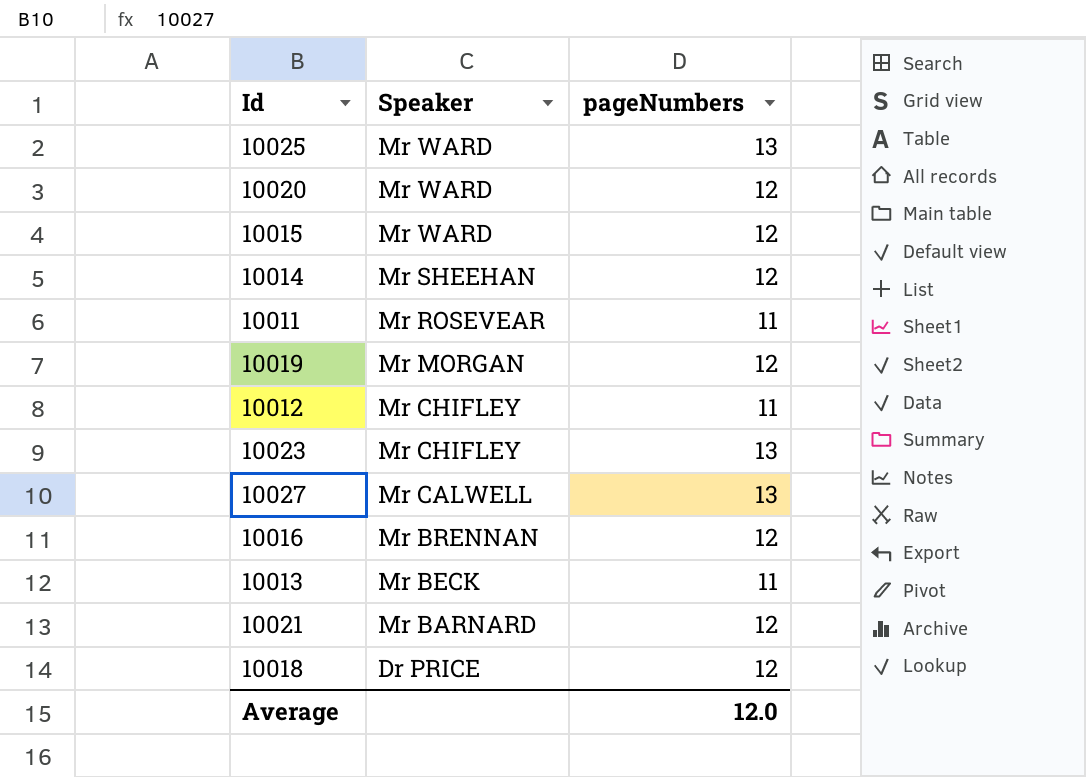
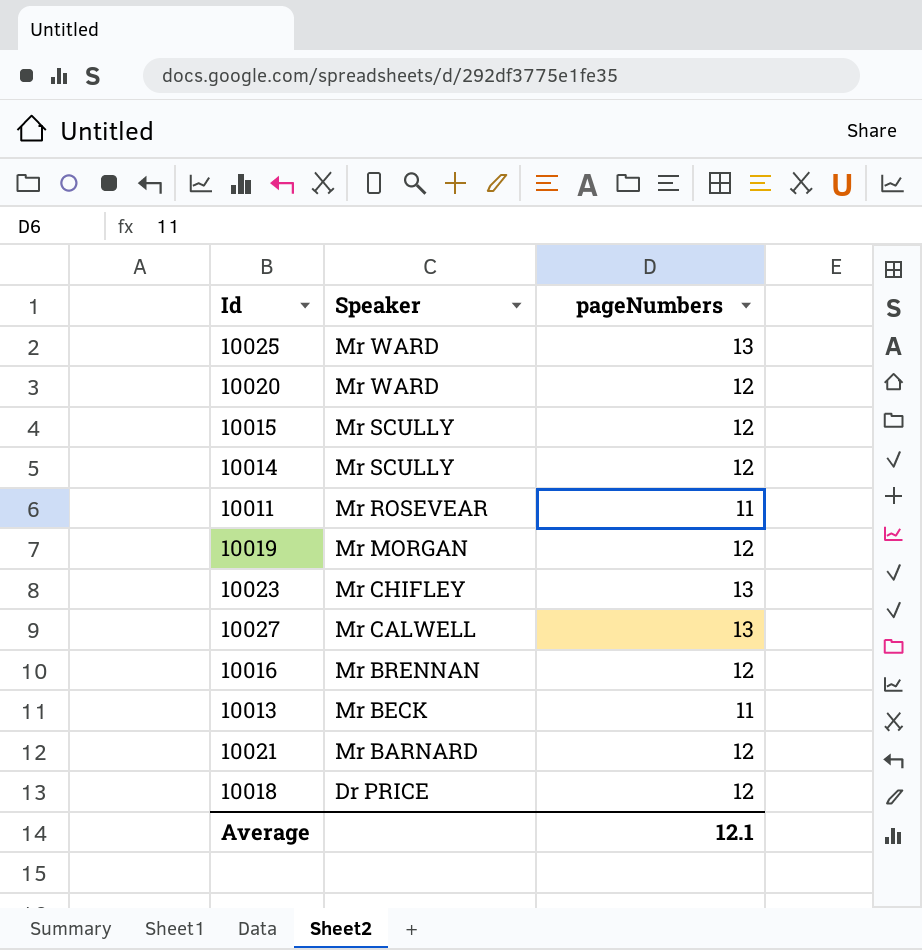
row 10012: Mr CHIFLEY | 11 -> none
10015 | Speaker: Mr WARD -> Mr SCULLY
10014 | Speaker: Mr SHEEHAN -> Mr SCULLY
Average | pageNumbers: 12.0 -> 12.1

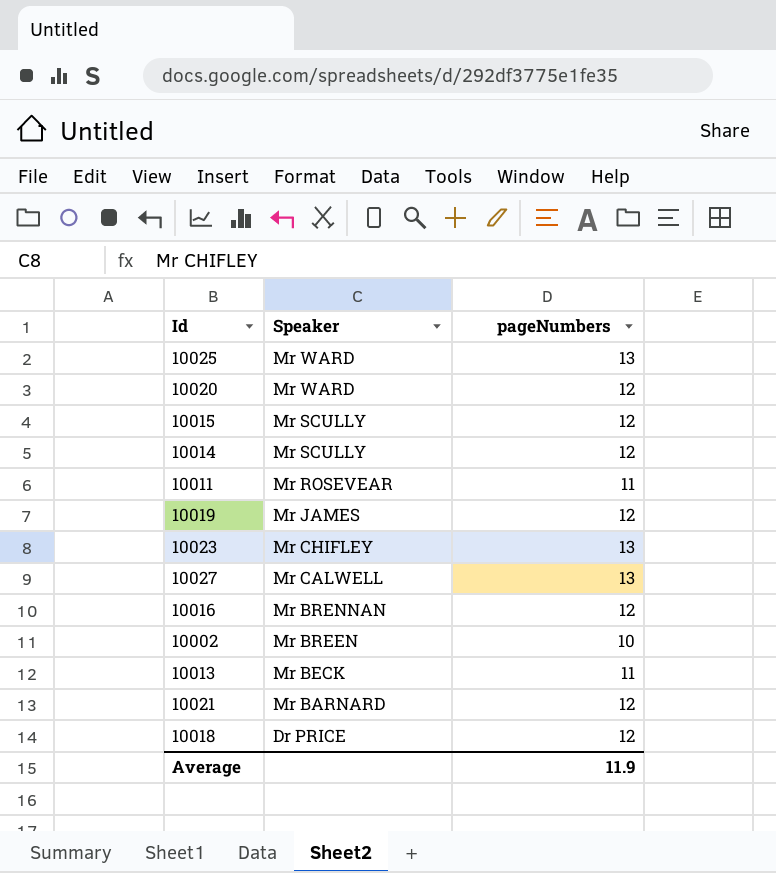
10019 | Speaker: Mr MORGAN -> Mr JAMES
row 10002: none -> Mr BREEN | 10
Average | pageNumbers: 12.1 -> 11.9

